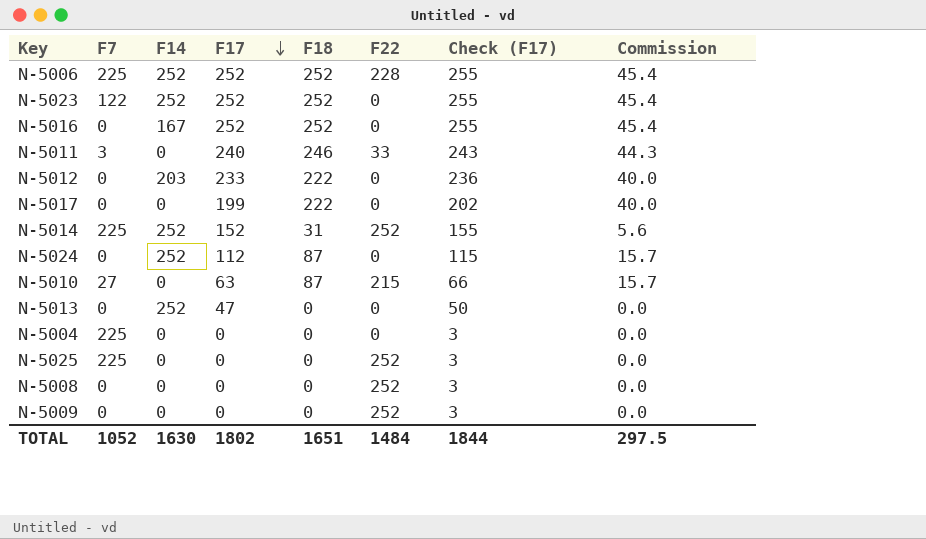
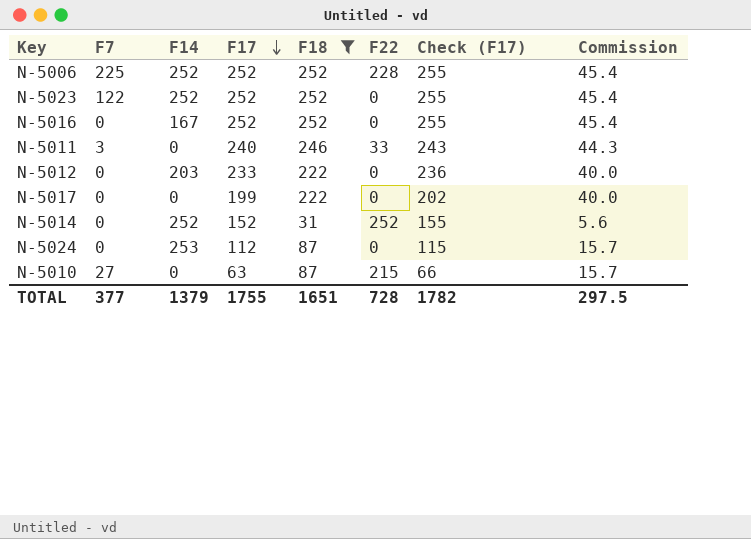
filter: none -> F18 != 0
N-5014 | F7: 225 -> 0
N-5024 | F14: 252 -> 253
TOTAL | F7: 1052 -> 377
TOTAL | F14: 1630 -> 1379
TOTAL | F17: 1802 -> 1755
TOTAL | F22: 1484 -> 728
TOTAL | Check (F17): 1844 -> 1782

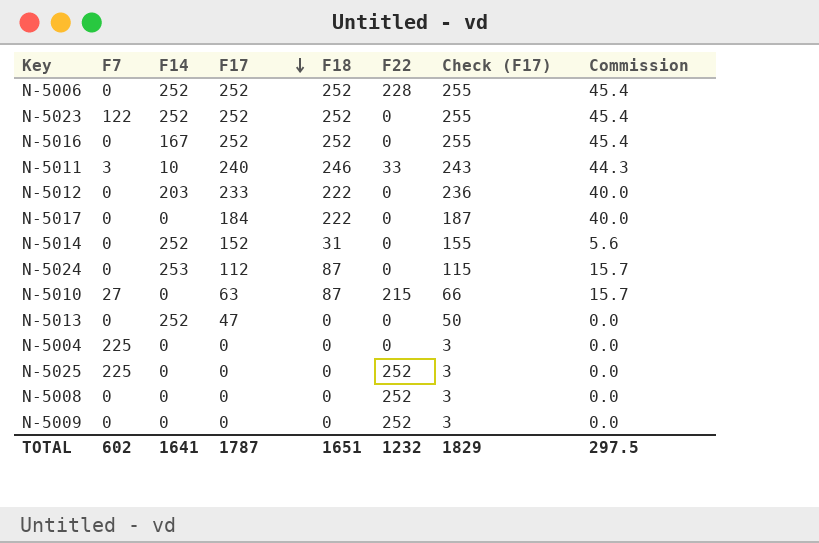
filter: F18 != 0 -> none
N-5006 | F7: 225 -> 0
N-5011 | F14: 0 -> 10
N-5017 | F17: 199 -> 184
N-5017 | Check (F17): 202 -> 187
N-5014 | F22: 252 -> 0
TOTAL | F7: 377 -> 602
TOTAL | F14: 1379 -> 1641
TOTAL | F17: 1755 -> 1787
TOTAL | F22: 728 -> 1232
TOTAL | Check (F17): 1782 -> 1829

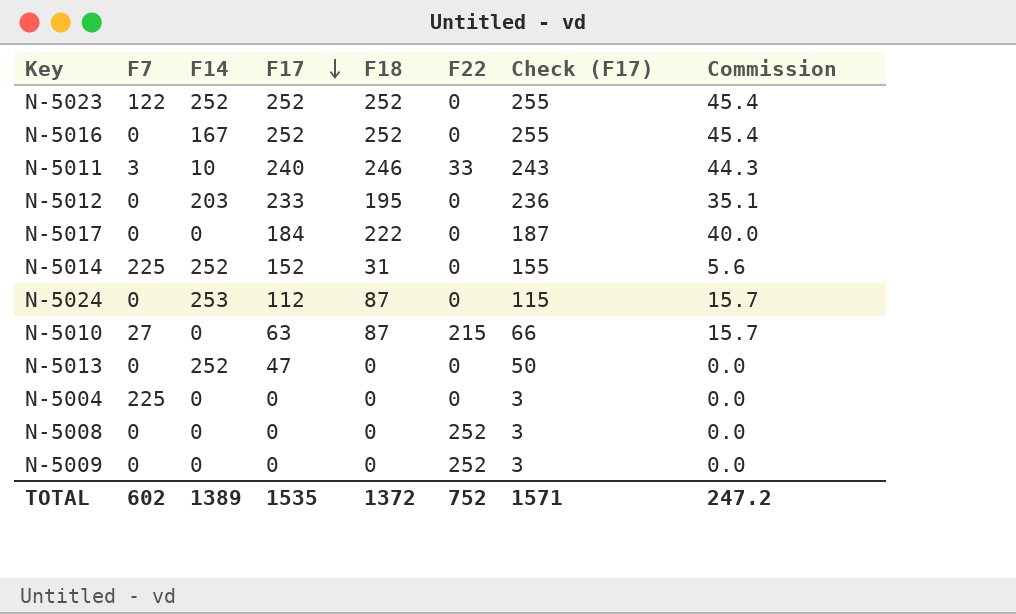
row N-5006: 0 | 252 | 252 | 252 | 228 | 255 | 45.4 -> none
row N-5025: 225 | 0 | 0 | 0 | 252 | 3 | 0.0 -> none
N-5012 | F18: 222 -> 195
N-5012 | Commission: 40.0 -> 35.1
N-5014 | F7: 0 -> 225
TOTAL | F14: 1641 -> 1389
TOTAL | F17: 1787 -> 1535
TOTAL | F18: 1651 -> 1372
TOTAL | F22: 1232 -> 752
TOTAL | Check (F17): 1829 -> 1571
TOTAL | Commission: 297.5 -> 247.2

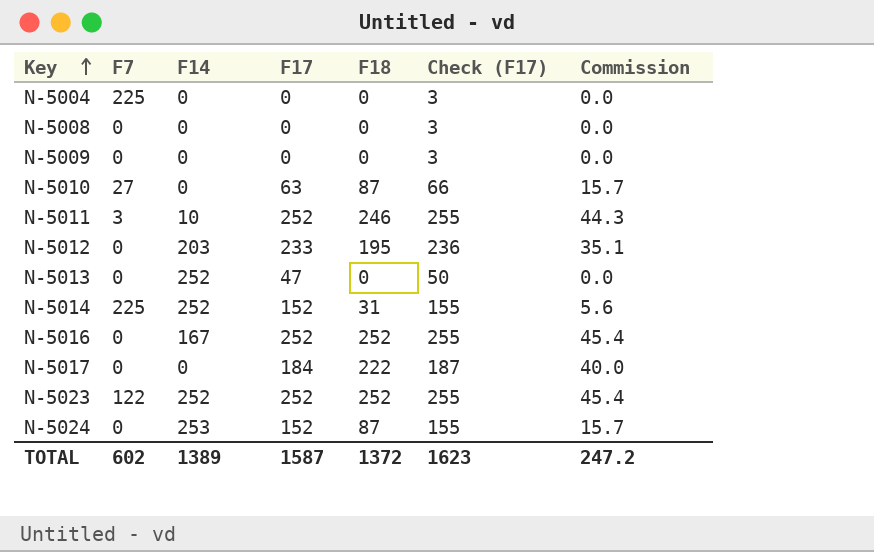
row order: F17 descending -> Key ascending
column F22 | position: 6 -> none
N-5011 | F17: 240 -> 252
N-5011 | Check (F17): 243 -> 255
N-5024 | F17: 112 -> 152
N-5024 | Check (F17): 115 -> 155
TOTAL | F17: 1535 -> 1587
TOTAL | Check (F17): 1571 -> 1623

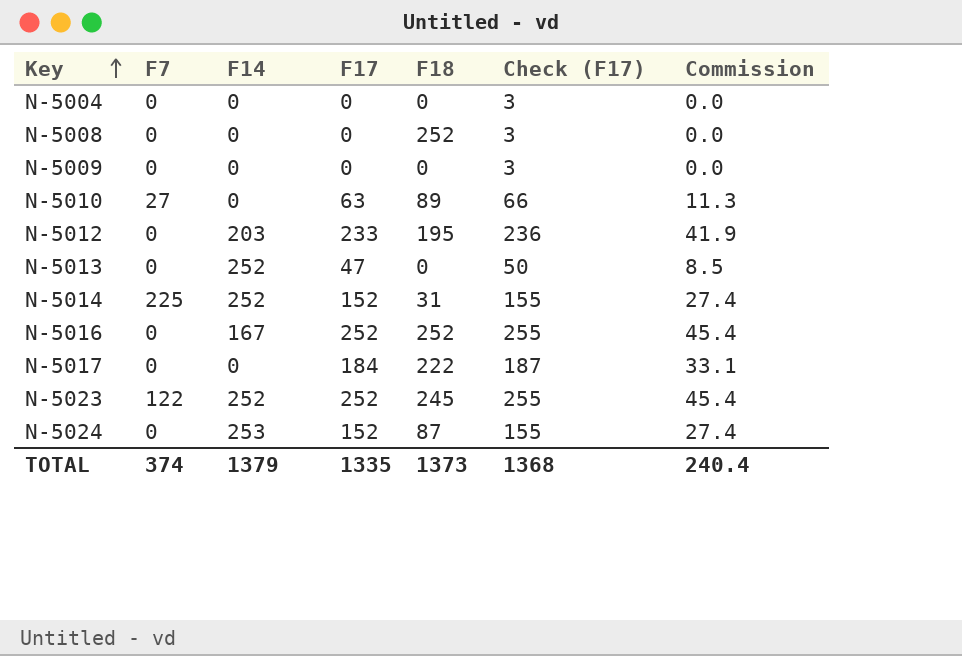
column Commission | formula: [F18] * 0.18 -> [F17] * 0.18
row N-5011: 3 | 10 | 252 | 246 | 255 | 44.3 -> none
N-5004 | F7: 225 -> 0
N-5008 | F18: 0 -> 252
N-5010 | F18: 87 -> 89
N-5023 | F18: 252 -> 245
TOTAL | F7: 602 -> 374
TOTAL | F14: 1389 -> 1379
TOTAL | F17: 1587 -> 1335
TOTAL | F18: 1372 -> 1373
TOTAL | Check (F17): 1623 -> 1368
TOTAL | Commission: 247.2 -> 240.4

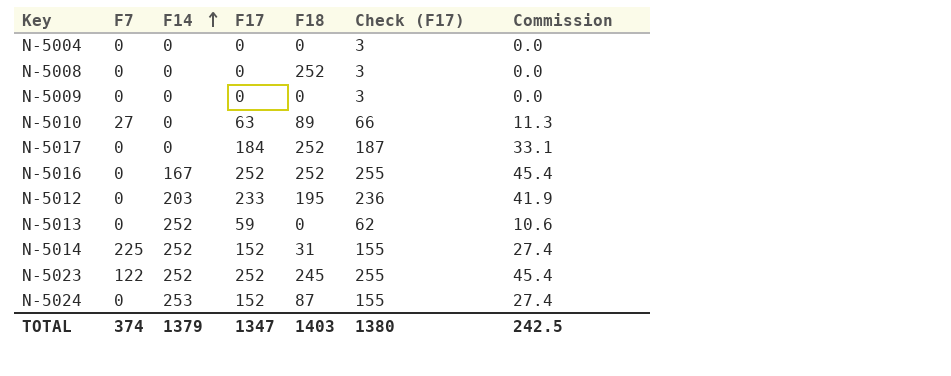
row order: Key ascending -> F14 ascending
N-5017 | F18: 222 -> 252
N-5013 | F17: 47 -> 59
N-5013 | Check (F17): 50 -> 62
N-5013 | Commission: 8.5 -> 10.6
TOTAL | F17: 1335 -> 1347
TOTAL | F18: 1373 -> 1403
TOTAL | Check (F17): 1368 -> 1380
TOTAL | Commission: 240.4 -> 242.5

